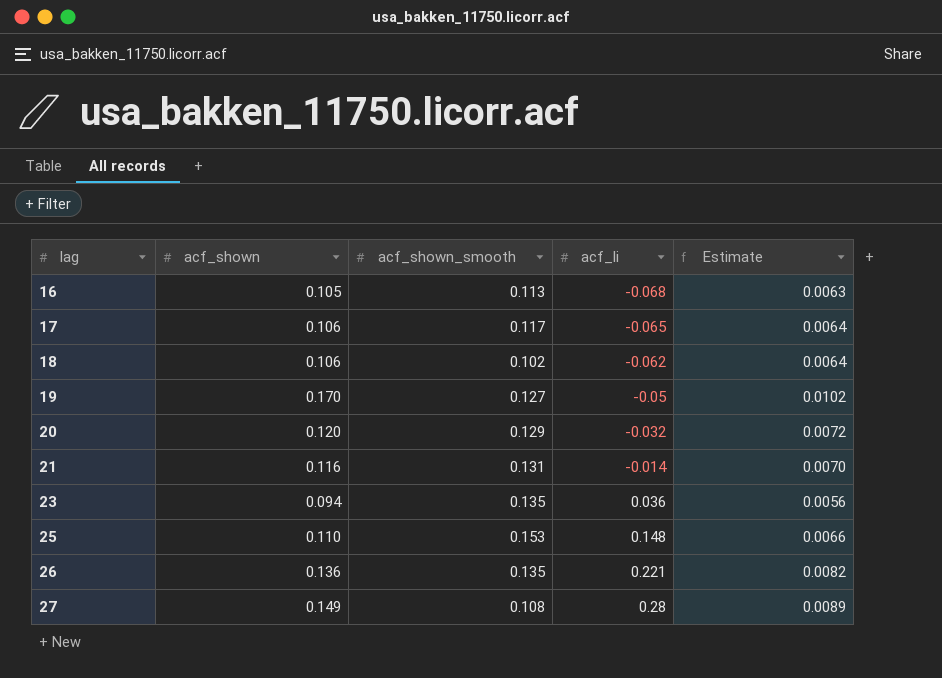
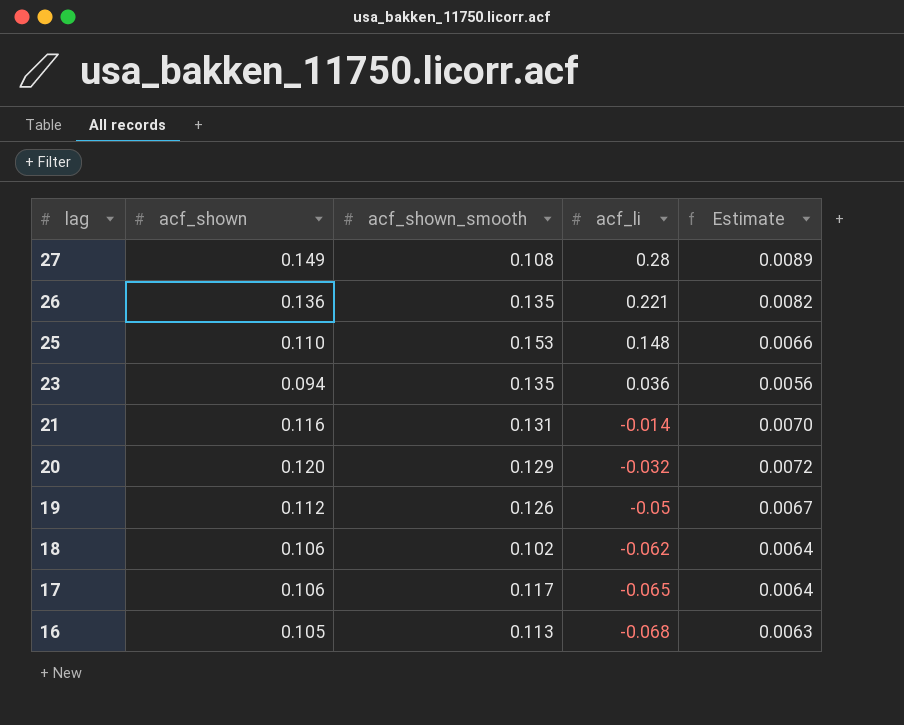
row order: lag ascending -> lag descending
19 | acf_shown: 0.170 -> 0.112
19 | acf_shown_smooth: 0.127 -> 0.126
19 | Estimate: 0.0102 -> 0.0067

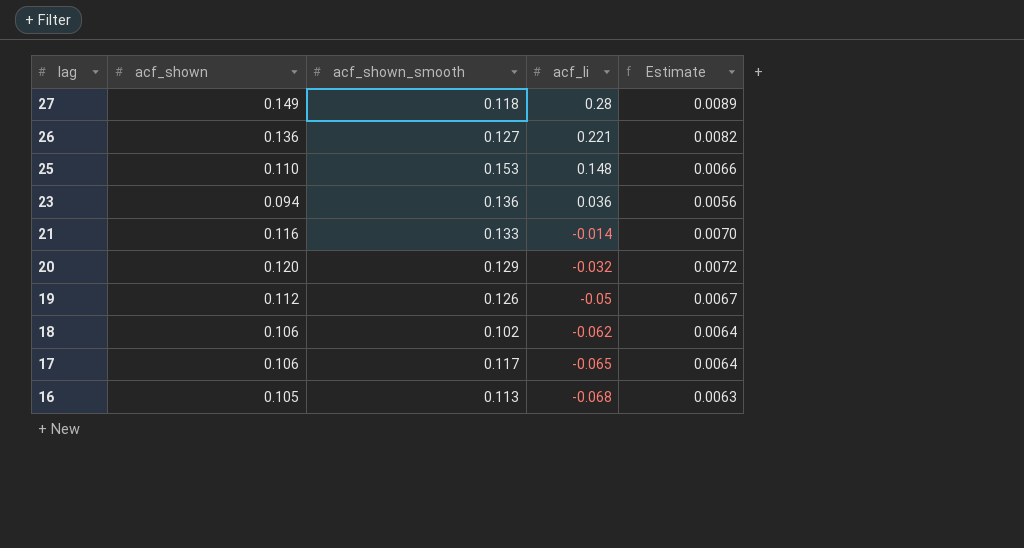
27 | acf_shown_smooth: 0.108 -> 0.118
26 | acf_shown_smooth: 0.135 -> 0.127
23 | acf_shown_smooth: 0.135 -> 0.136
21 | acf_shown_smooth: 0.131 -> 0.133

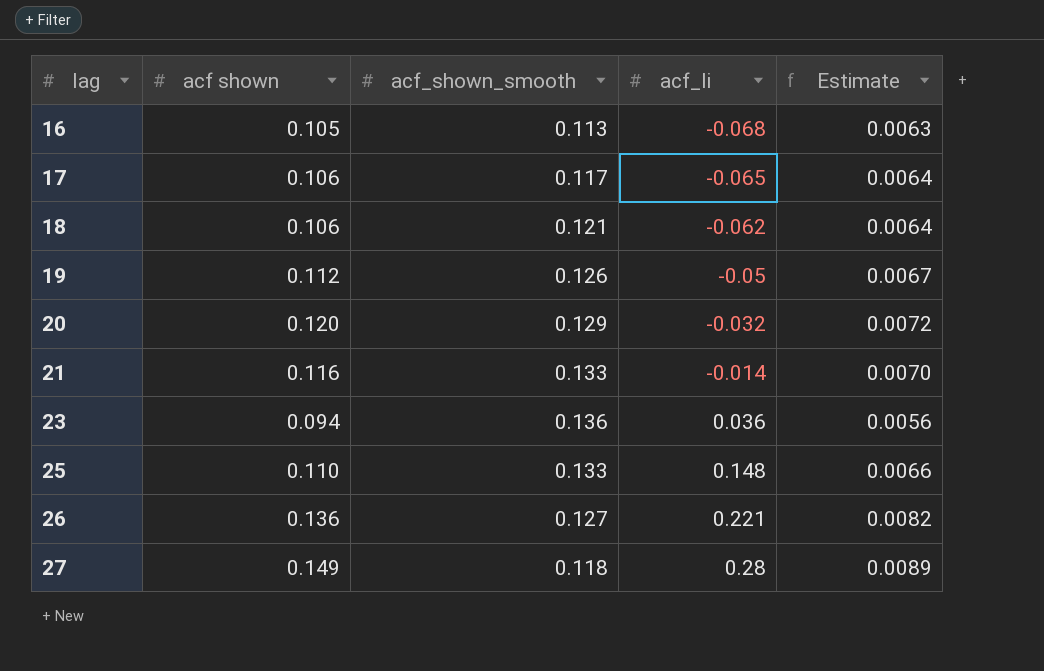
row order: lag descending -> lag ascending
column name: acf_shown -> acf shown
18 | acf_shown_smooth: 0.102 -> 0.121
25 | acf_shown_smooth: 0.153 -> 0.133

